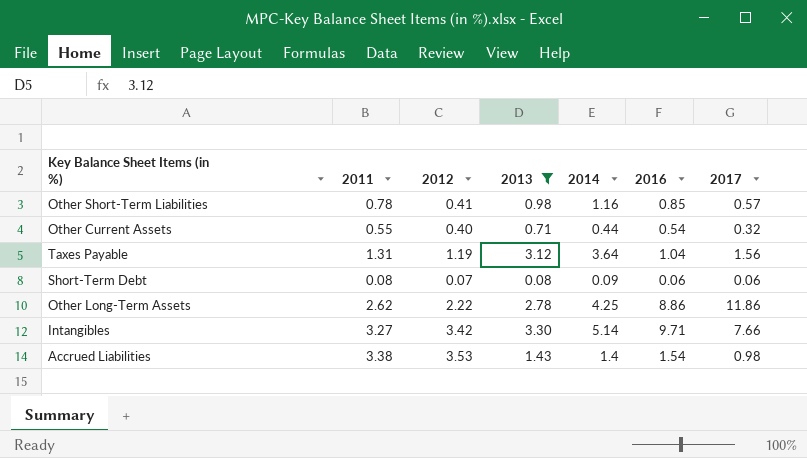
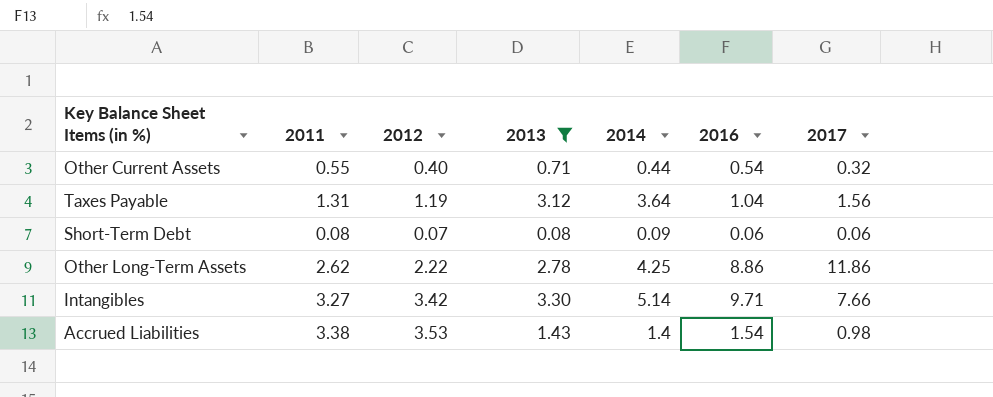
row Other Short-Term Liabilities: 0.78 | 0.41 | 0.98 | 1.16 | 0.85 | 0.57 -> none

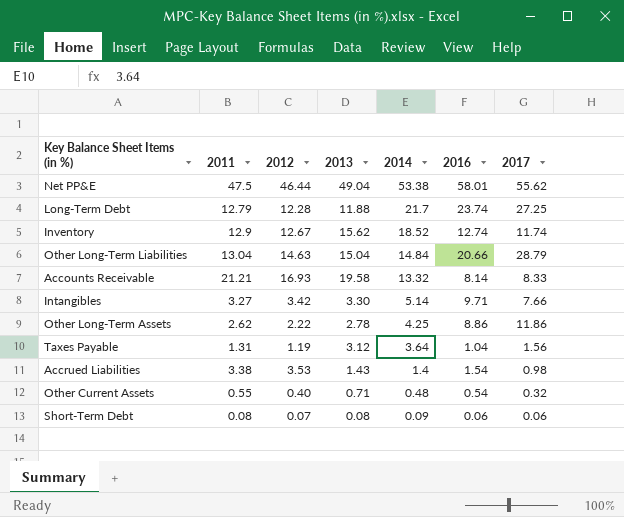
filter: 2013 <= 3.30 -> none
row order: none -> 2014 descending
Other Current Assets | 2014: 0.44 -> 0.48

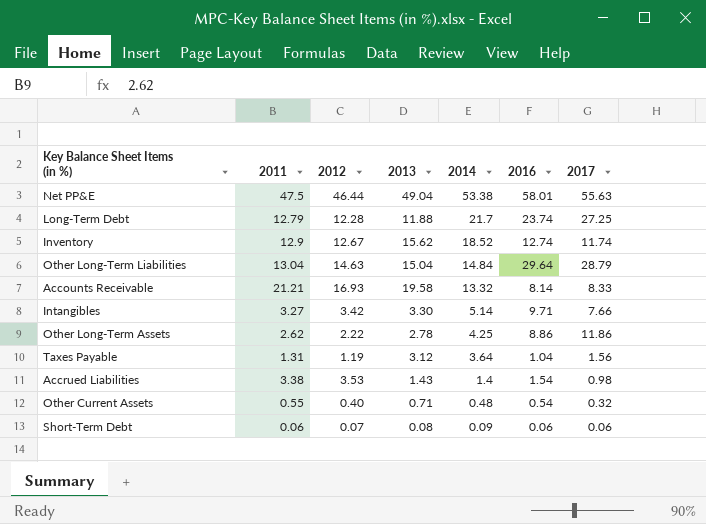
Net PP&E | 2017: 55.62 -> 55.63
Other Long-Term Liabilities | 2016: 20.66 -> 29.64
Short-Term Debt | 2011: 0.08 -> 0.06

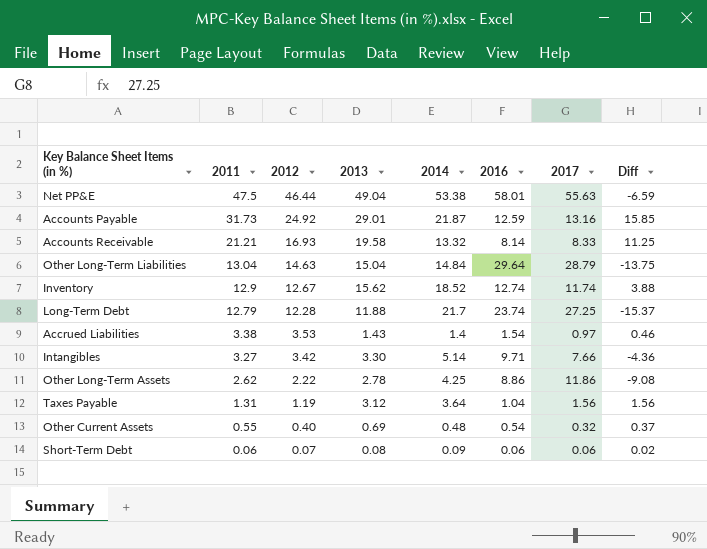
row order: 2014 descending -> 2011 descending
column Diff | formula: none -> [2013] - [2017]
row Accounts Payable: none -> 31.73 | 24.92 | 29.01 | 21.87 | 12.59 | 13.16 | 15.85
Accrued Liabilities | 2017: 0.98 -> 0.97
Other Current Assets | 2013: 0.71 -> 0.69

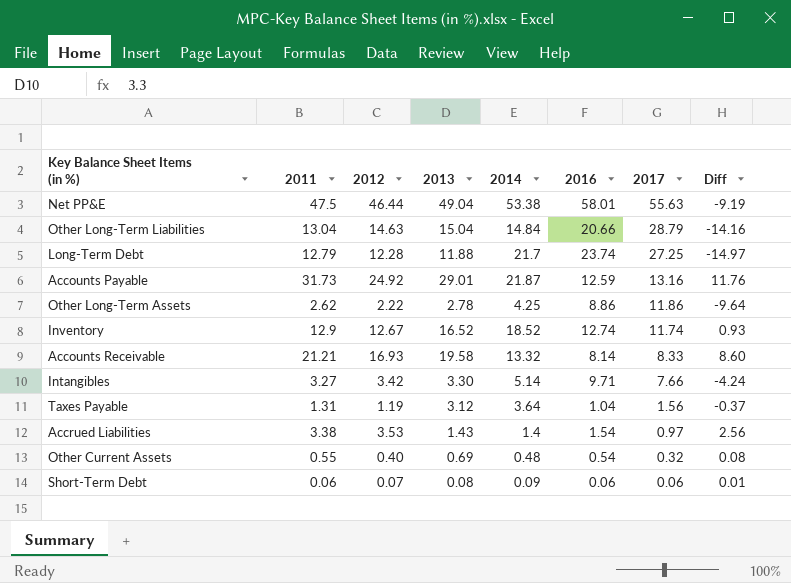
row order: 2011 descending -> 2017 descending
column Diff | formula: [2013] - [2017] -> [2012] - [2017]
Other Long-Term Liabilities | 2016: 29.64 -> 20.66
Inventory | 2013: 15.62 -> 16.52

